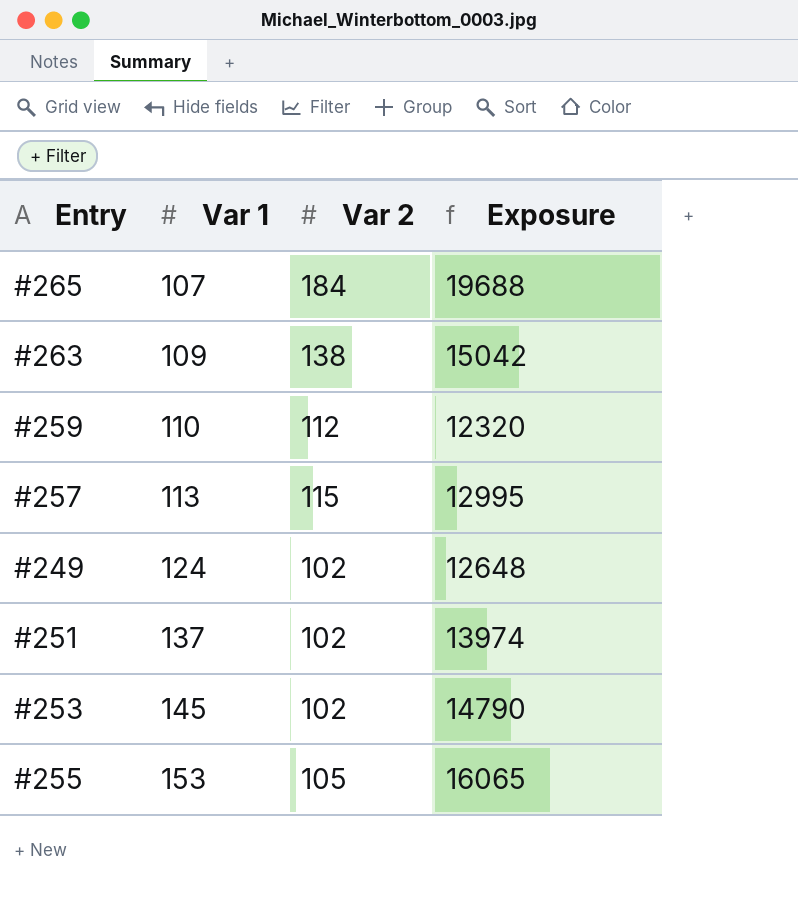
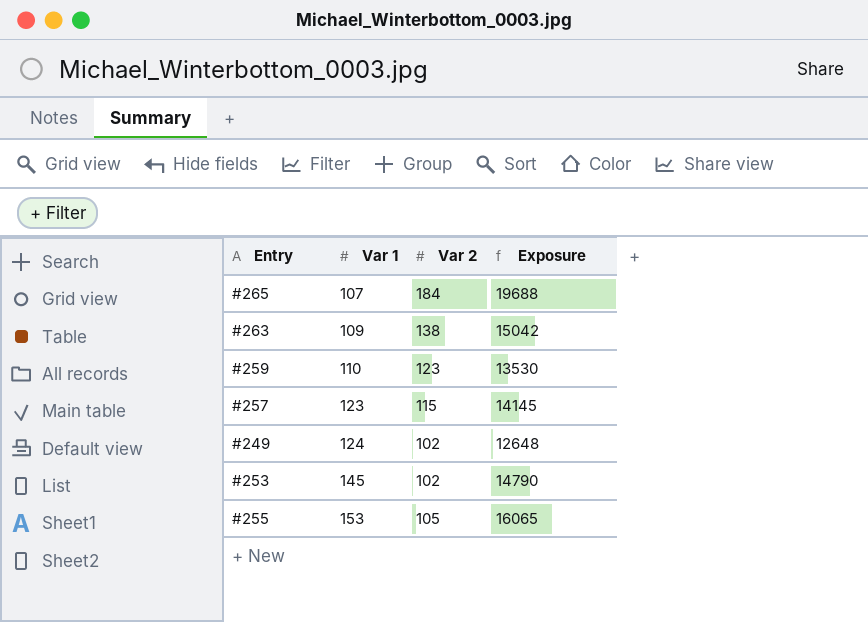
row #251: 137 | 102 | 13974 -> none
#259 | Var 2: 112 -> 123
#259 | Exposure: 12320 -> 13530
#257 | Var 1: 113 -> 123
#257 | Exposure: 12995 -> 14145

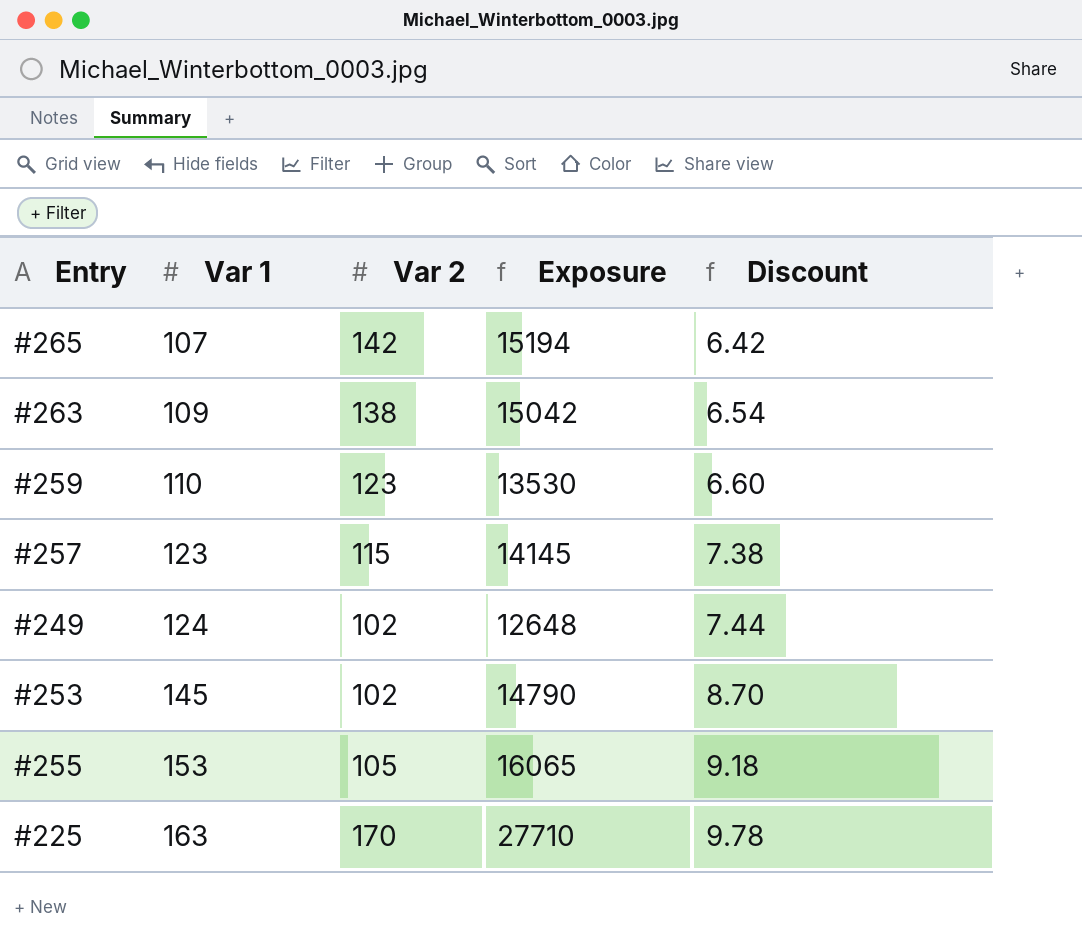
column Discount | formula: none -> [Var 1] * 0.06
#265 | Var 2: 184 -> 142
#265 | Exposure: 19688 -> 15194
row #225: none -> 163 | 170 | 27710 | 9.78

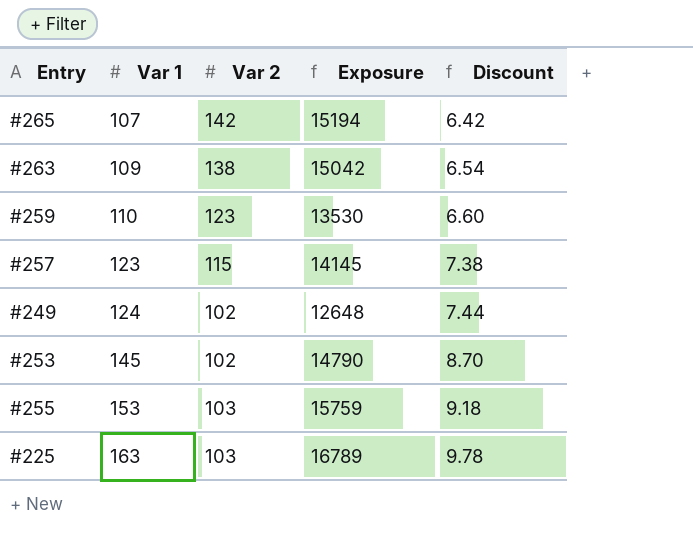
#255 | Var 2: 105 -> 103
#255 | Exposure: 16065 -> 15759
#225 | Var 2: 170 -> 103
#225 | Exposure: 27710 -> 16789

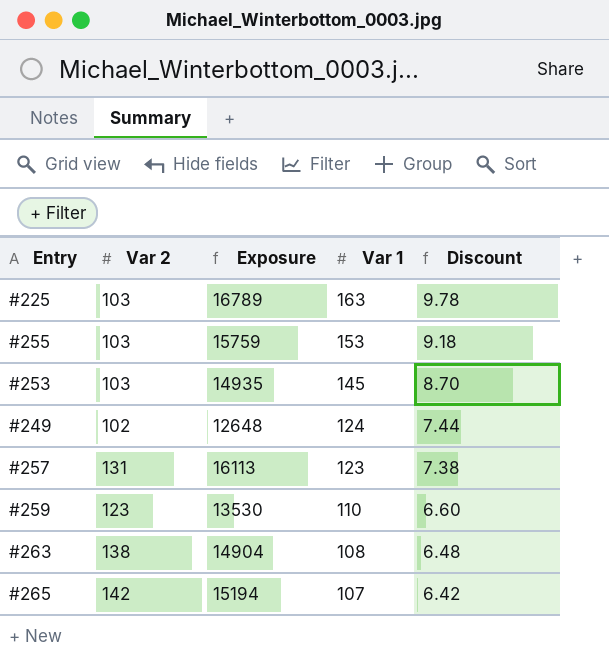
row order: Var 1 ascending -> Var 1 descending
column Var 1 | position: 2 -> 4
#253 | Var 2: 102 -> 103
#253 | Exposure: 14790 -> 14935
#257 | Var 2: 115 -> 131
#257 | Exposure: 14145 -> 16113
#263 | Exposure: 15042 -> 14904
#263 | Var 1: 109 -> 108
#263 | Discount: 6.54 -> 6.48

